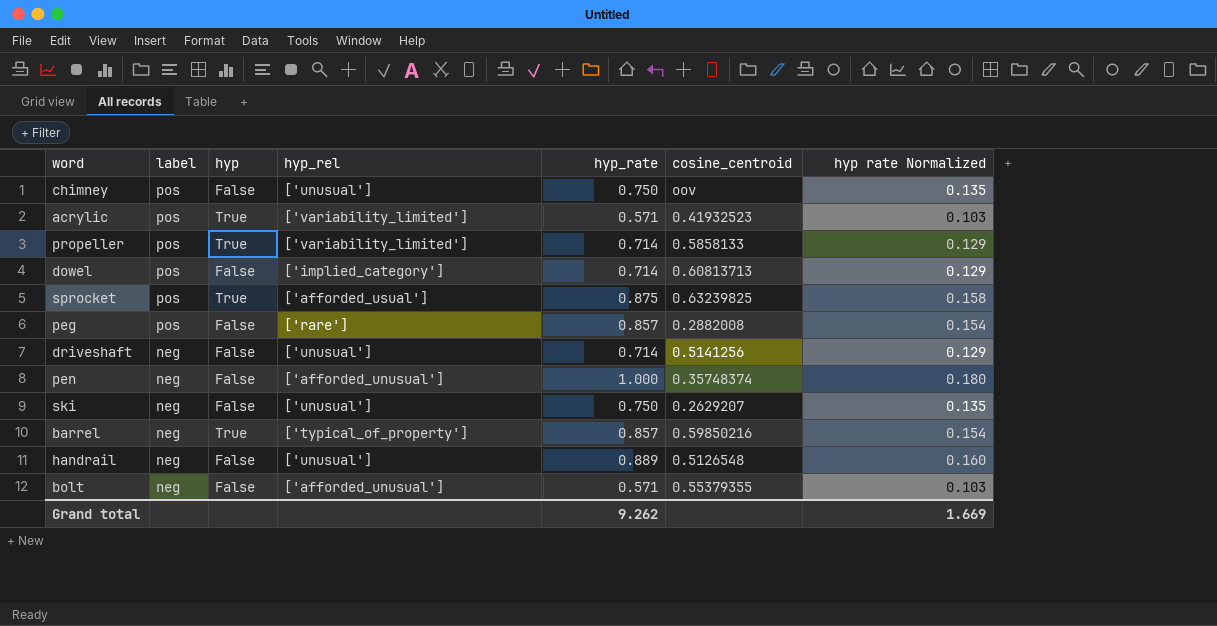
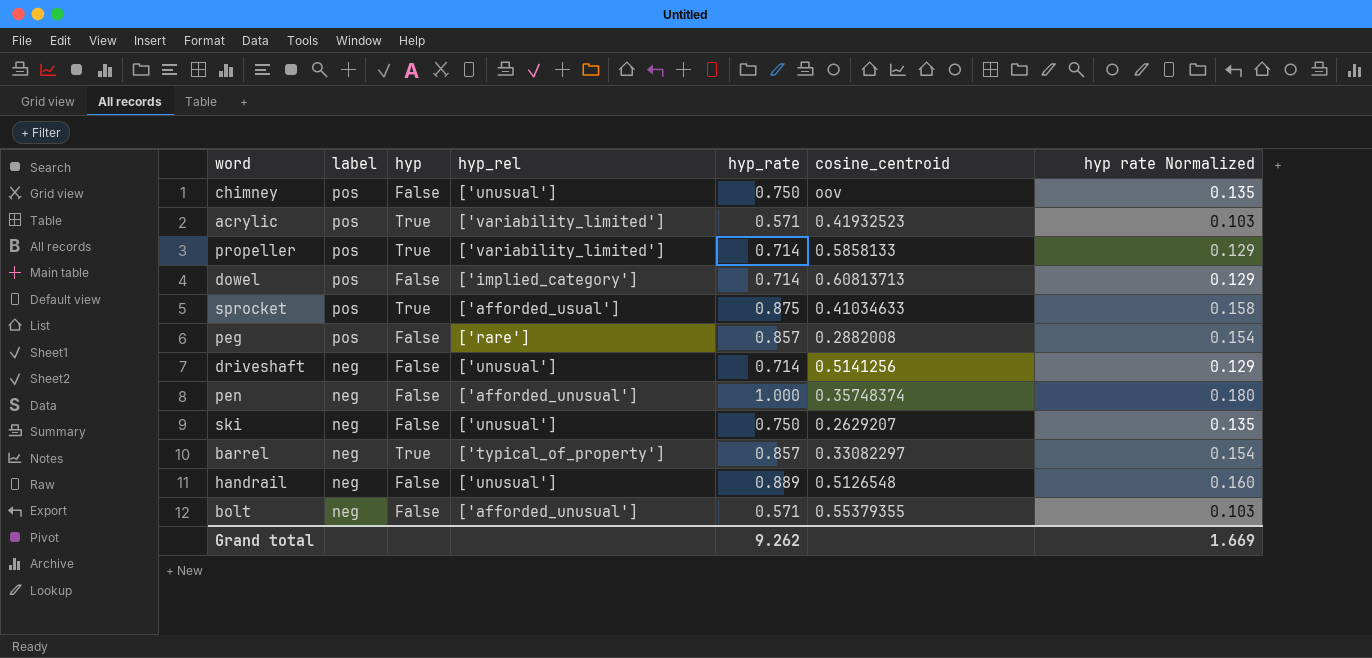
sprocket | cosine_centroid: 0.63239825 -> 0.41034633
barrel | cosine_centroid: 0.59850216 -> 0.33082297

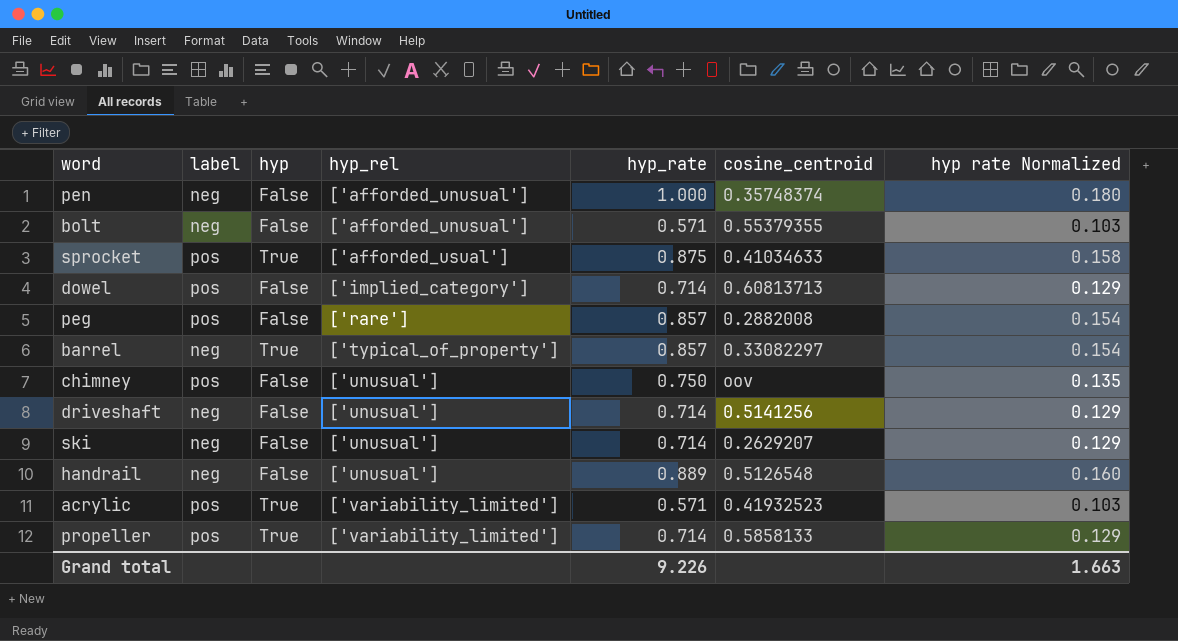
row order: label descending -> hyp_rel ascending
ski | hyp_rate: 0.750 -> 0.714
ski | hyp rate Normalized: 0.135 -> 0.129
Grand total | hyp_rate: 9.262 -> 9.226
Grand total | hyp rate Normalized: 1.669 -> 1.663

